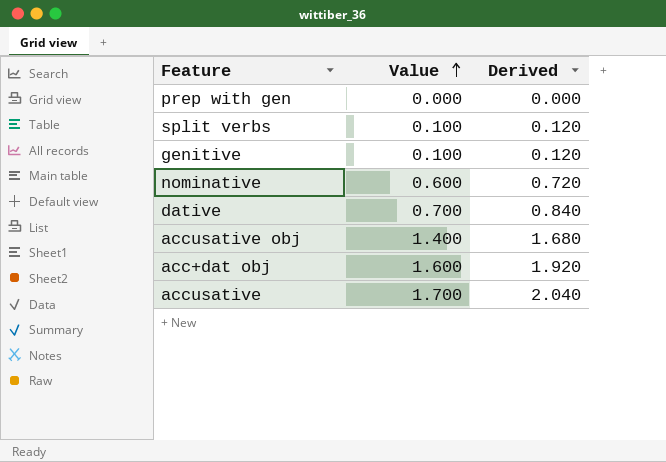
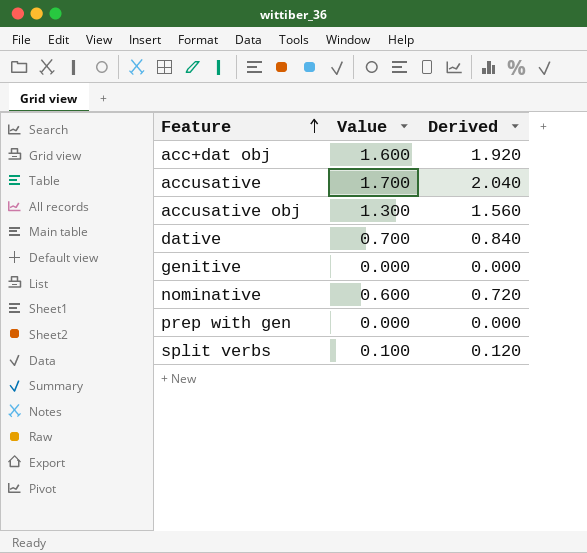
row order: Value ascending -> Feature ascending
accusative obj | Value: 1.400 -> 1.300
accusative obj | Derived: 1.680 -> 1.560
genitive | Value: 0.100 -> 0.000
genitive | Derived: 0.120 -> 0.000

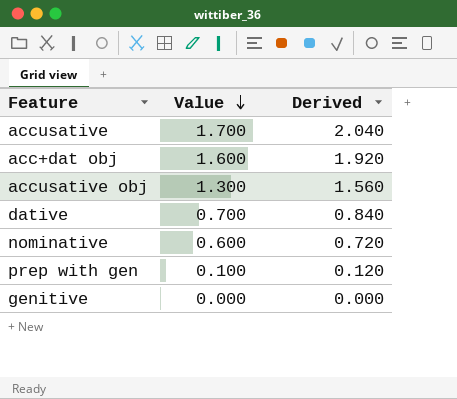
row order: Feature ascending -> Value descending
row split verbs: 0.100 | 0.120 -> none
prep with gen | Value: 0.000 -> 0.100
prep with gen | Derived: 0.000 -> 0.120

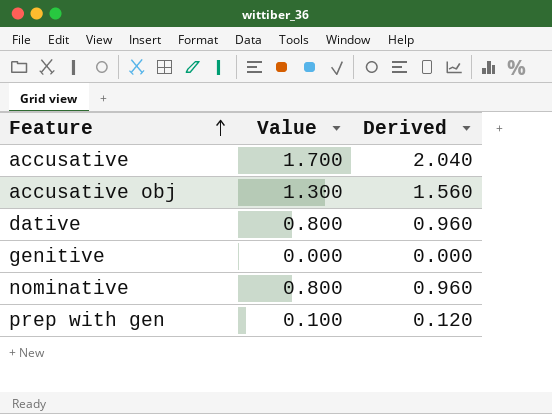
row order: Value descending -> Feature ascending
row acc+dat obj: 1.600 | 1.920 -> none
dative | Value: 0.700 -> 0.800
dative | Derived: 0.840 -> 0.960
nominative | Value: 0.600 -> 0.800
nominative | Derived: 0.720 -> 0.960

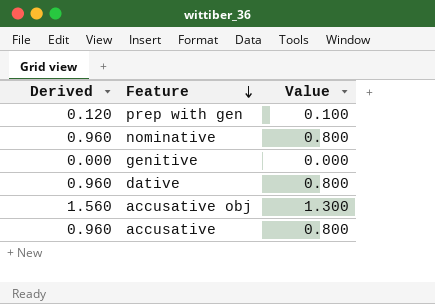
row order: Feature ascending -> Feature descending
column Derived | position: 3 -> 1
accusative | Derived: 2.040 -> 0.960
accusative | Value: 1.700 -> 0.800

